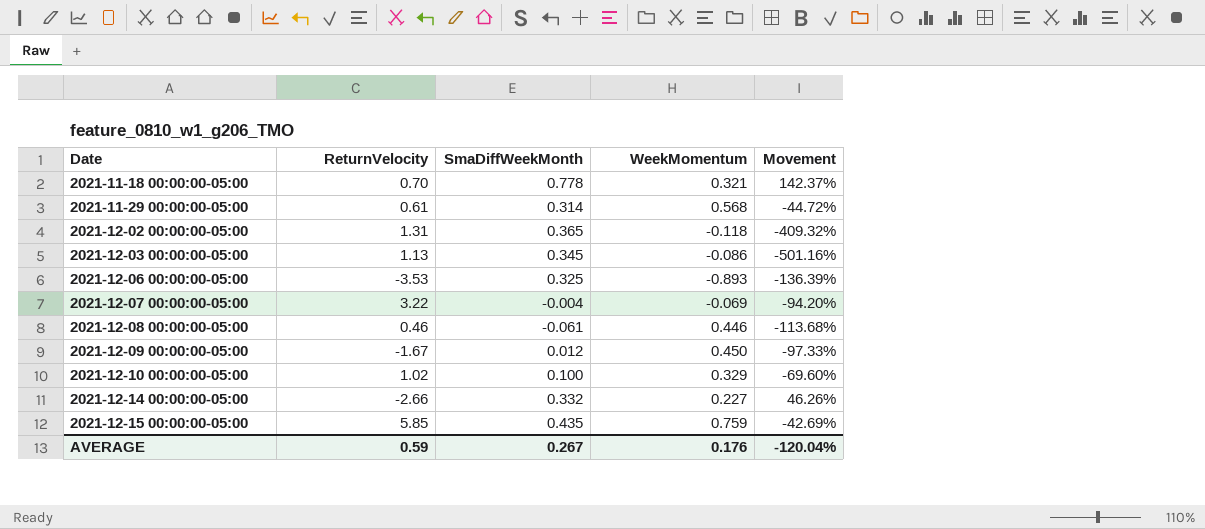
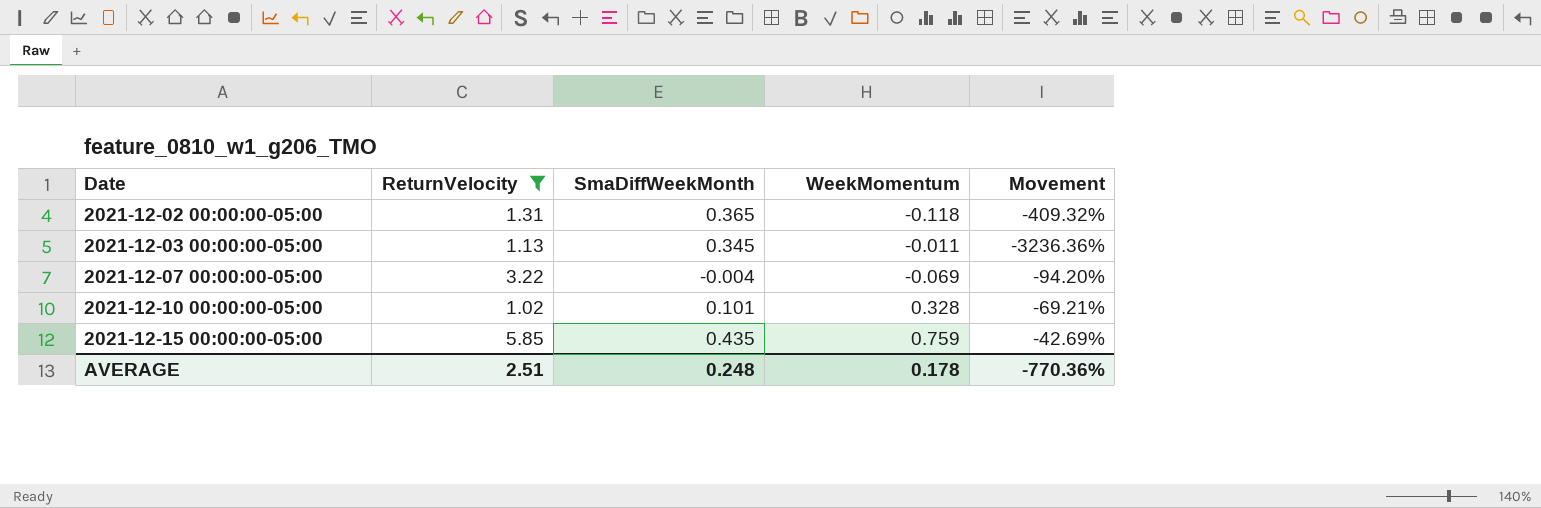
filter: none -> ReturnVelocity >= 1.02
2021-12-03 00:00:00-05:00 | WeekMomentum: -0.086 -> -0.011
2021-12-03 00:00:00-05:00 | Movement: -501.16% -> -3236.36%
2021-12-10 00:00:00-05:00 | SmaDiffWeekMonth: 0.100 -> 0.101
2021-12-10 00:00:00-05:00 | WeekMomentum: 0.329 -> 0.328
2021-12-10 00:00:00-05:00 | Movement: -69.60% -> -69.21%
AVERAGE | ReturnVelocity: 0.59 -> 2.51
AVERAGE | SmaDiffWeekMonth: 0.267 -> 0.248
AVERAGE | WeekMomentum: 0.176 -> 0.178
AVERAGE | Movement: -120.04% -> -770.36%

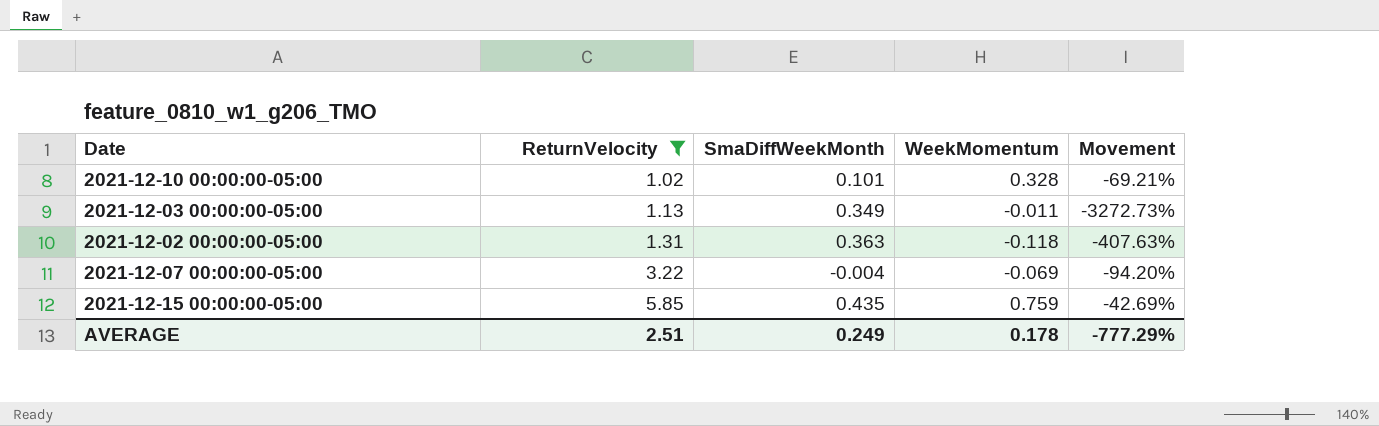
row order: Date ascending -> ReturnVelocity ascending
2021-12-03 00:00:00-05:00 | SmaDiffWeekMonth: 0.345 -> 0.349
2021-12-03 00:00:00-05:00 | Movement: -3236.36% -> -3272.73%
2021-12-02 00:00:00-05:00 | SmaDiffWeekMonth: 0.365 -> 0.363
2021-12-02 00:00:00-05:00 | Movement: -409.32% -> -407.63%
AVERAGE | SmaDiffWeekMonth: 0.248 -> 0.249
AVERAGE | Movement: -770.36% -> -777.29%

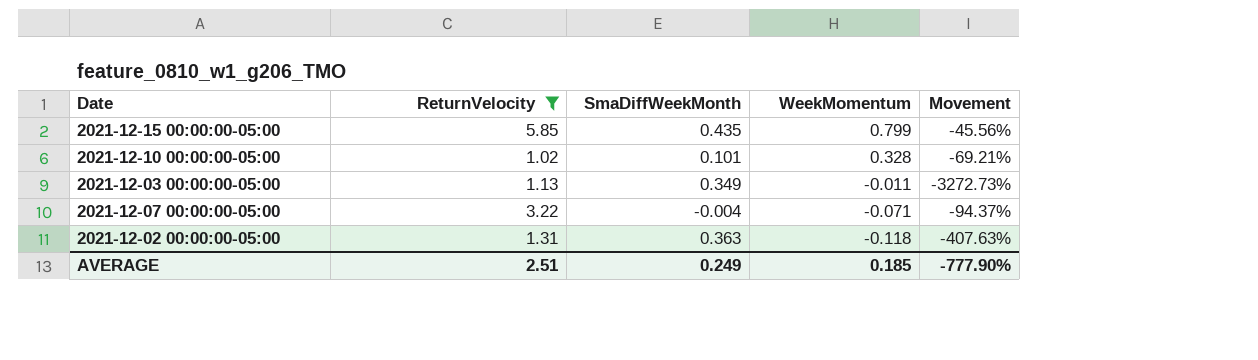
row order: ReturnVelocity ascending -> WeekMomentum descending
2021-12-15 00:00:00-05:00 | WeekMomentum: 0.759 -> 0.799
2021-12-15 00:00:00-05:00 | Movement: -42.69% -> -45.56%
2021-12-07 00:00:00-05:00 | WeekMomentum: -0.069 -> -0.071
2021-12-07 00:00:00-05:00 | Movement: -94.20% -> -94.37%
AVERAGE | WeekMomentum: 0.178 -> 0.185
AVERAGE | Movement: -777.29% -> -777.90%

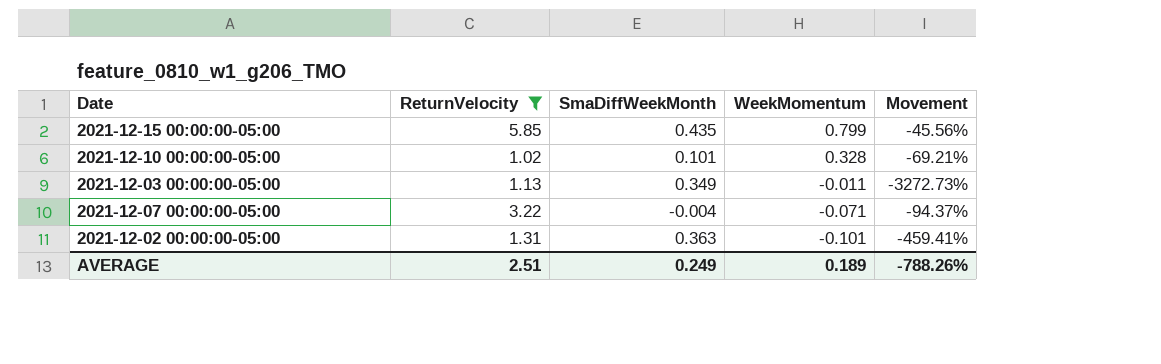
2021-12-02 00:00:00-05:00 | WeekMomentum: -0.118 -> -0.101
2021-12-02 00:00:00-05:00 | Movement: -407.63% -> -459.41%
AVERAGE | WeekMomentum: 0.185 -> 0.189
AVERAGE | Movement: -777.90% -> -788.26%

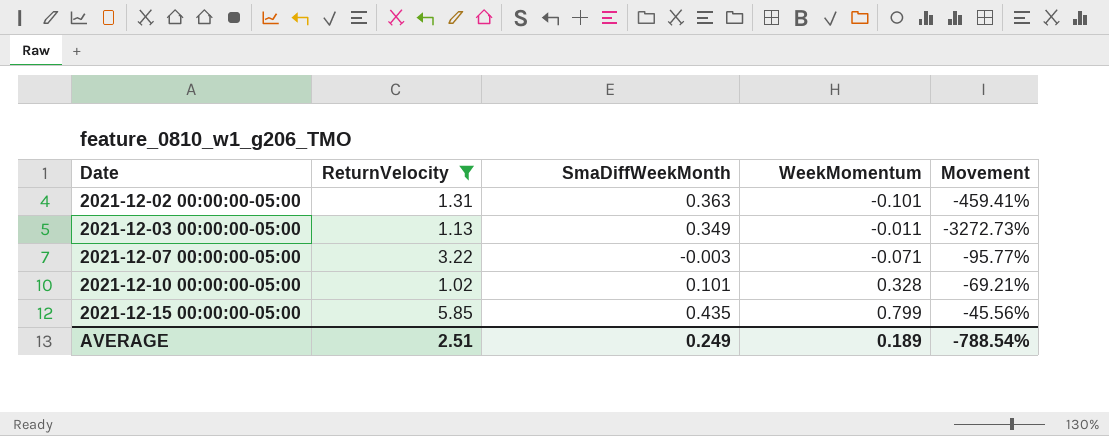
row order: WeekMomentum descending -> Date ascending
2021-12-07 00:00:00-05:00 | SmaDiffWeekMonth: -0.004 -> -0.003
2021-12-07 00:00:00-05:00 | Movement: -94.37% -> -95.77%
AVERAGE | Movement: -788.26% -> -788.54%

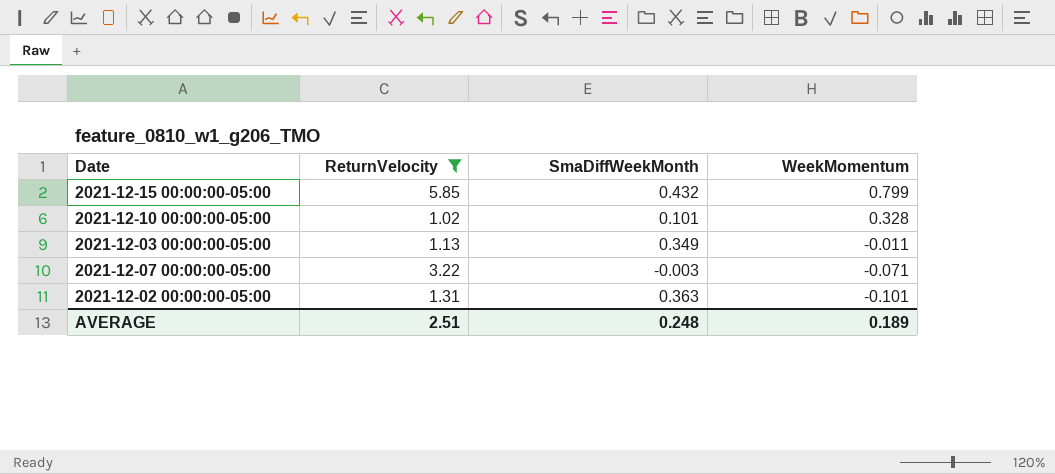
row order: Date ascending -> WeekMomentum descending
column Movement | formula: ([SmaDiffWeekMonth] - [WeekMomentum]) / [WeekMomentum] -> none
2021-12-15 00:00:00-05:00 | SmaDiffWeekMonth: 0.435 -> 0.432
AVERAGE | SmaDiffWeekMonth: 0.249 -> 0.248

